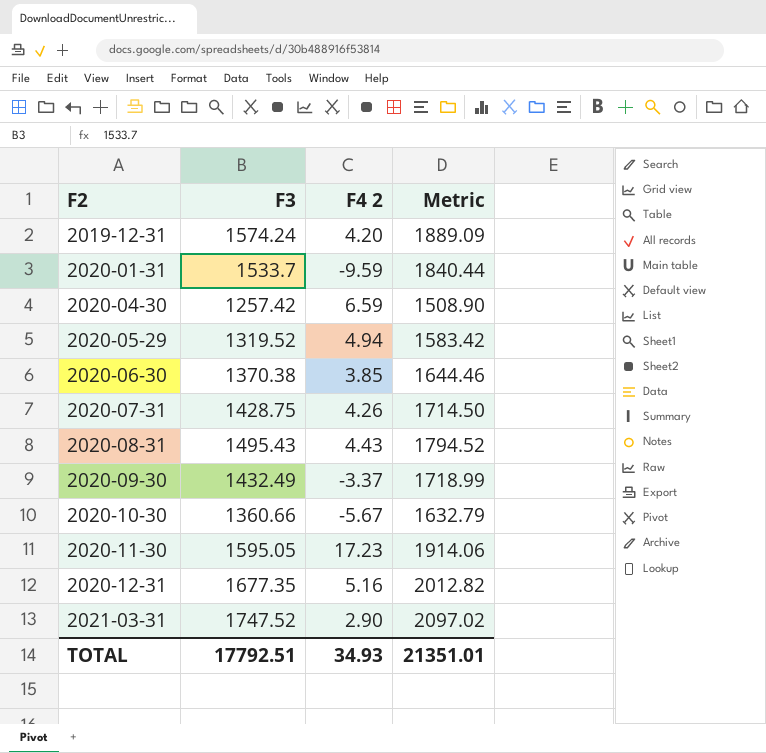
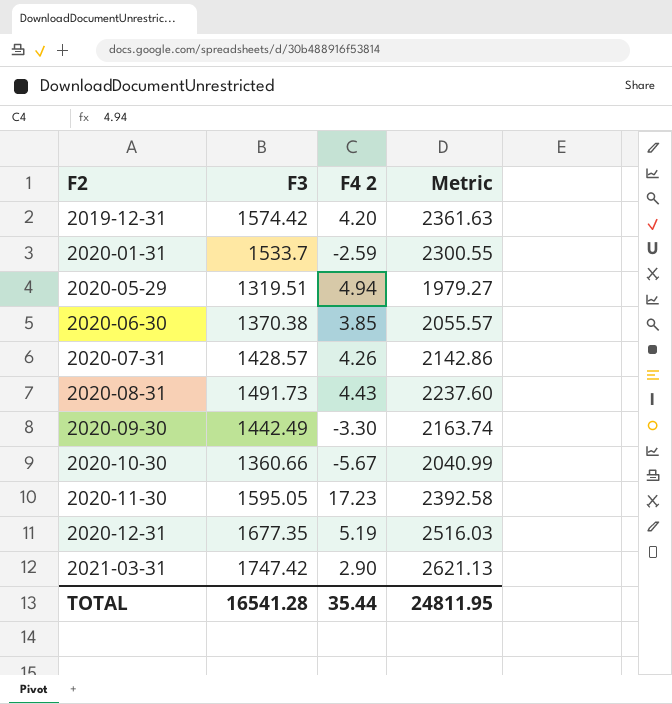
column Metric | formula: [F3] * 1.2 -> [F3] * 1.5
row 2020-04-30: 1257.42 | 6.59 | 1508.90 -> none
2019-12-31 | F3: 1574.24 -> 1574.42
2020-01-31 | F4 2: -9.59 -> -2.59
2020-05-29 | F3: 1319.52 -> 1319.51
2020-07-31 | F3: 1428.75 -> 1428.57
2020-08-31 | F3: 1495.43 -> 1491.73
2020-09-30 | F3: 1432.49 -> 1442.49
2020-09-30 | F4 2: -3.37 -> -3.30
2020-12-31 | F4 2: 5.16 -> 5.19
2021-03-31 | F3: 1747.52 -> 1747.42
TOTAL | F3: 17792.51 -> 16541.28
TOTAL | F4 2: 34.93 -> 35.44
TOTAL | Metric: 21351.01 -> 24811.95

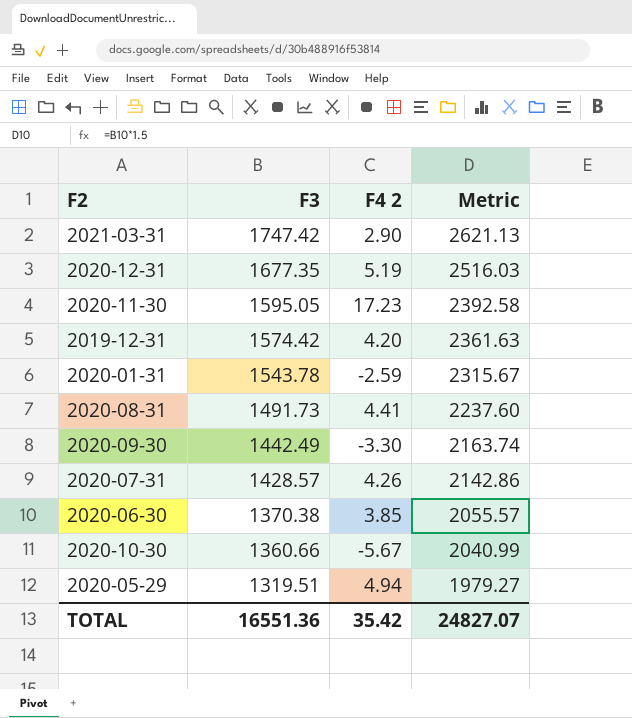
row order: F2 ascending -> F3 descending
2020-01-31 | F3: 1533.7 -> 1543.78
2020-01-31 | Metric: 2300.55 -> 2315.67
2020-08-31 | F4 2: 4.43 -> 4.41
TOTAL | F3: 16541.28 -> 16551.36
TOTAL | F4 2: 35.44 -> 35.42
TOTAL | Metric: 24811.95 -> 24827.07

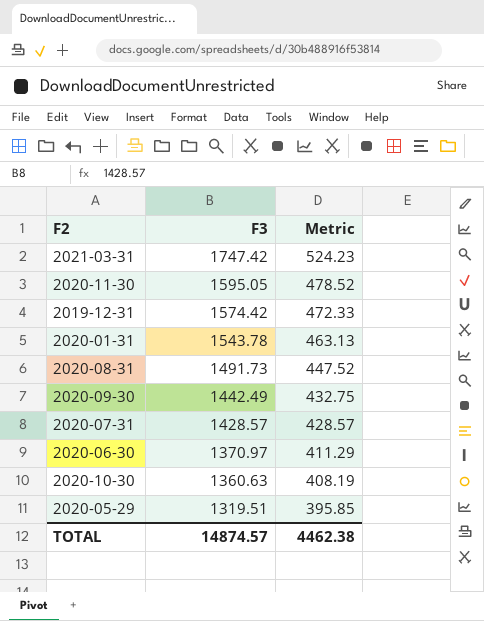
column F4 2 | position: 3 -> none
column Metric | formula: [F3] * 1.5 -> [F3] * 0.3
row 2020-12-31: 1677.35 | 5.19 | 2516.03 -> none
2020-06-30 | F3: 1370.38 -> 1370.97
2020-10-30 | F3: 1360.66 -> 1360.63
TOTAL | F3: 16551.36 -> 14874.57
TOTAL | Metric: 24827.07 -> 4462.38

